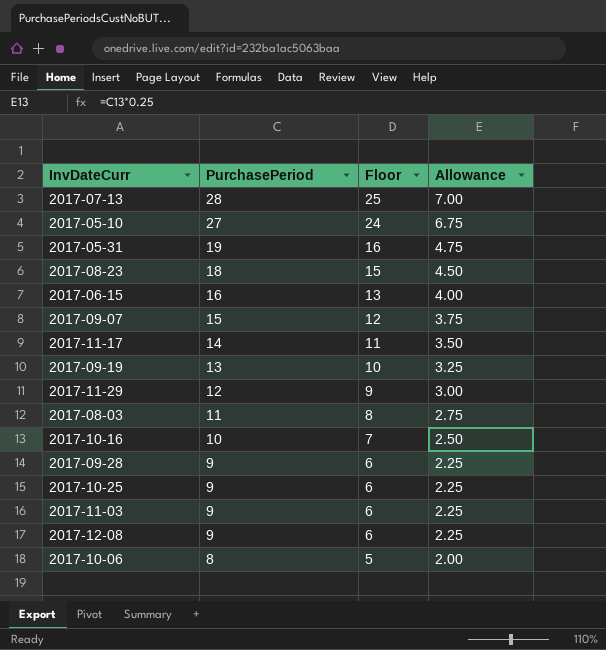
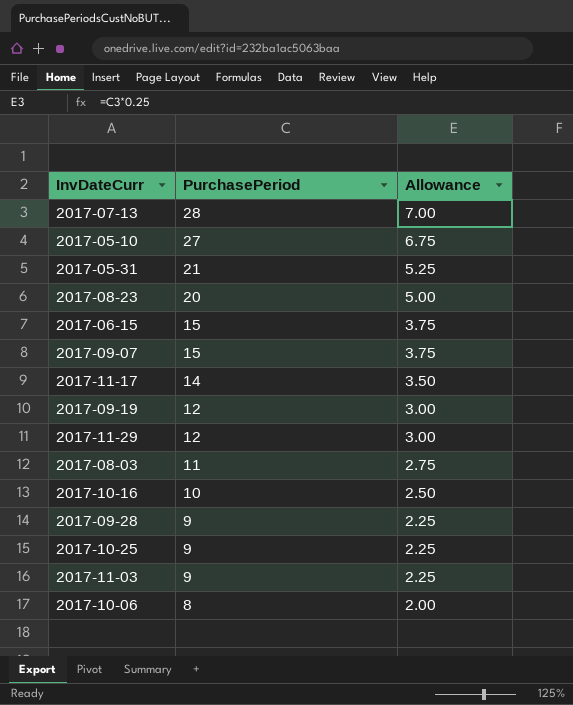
column Floor | formula: [PurchasePeriod] - 3 -> none
row 2017-12-08: 9 | 6 | 2.25 -> none
2017-05-31 | PurchasePeriod: 19 -> 21
2017-05-31 | Allowance: 4.75 -> 5.25
2017-08-23 | PurchasePeriod: 18 -> 20
2017-08-23 | Allowance: 4.50 -> 5.00
2017-06-15 | PurchasePeriod: 16 -> 15
2017-06-15 | Allowance: 4.00 -> 3.75
2017-09-19 | PurchasePeriod: 13 -> 12
2017-09-19 | Allowance: 3.25 -> 3.00

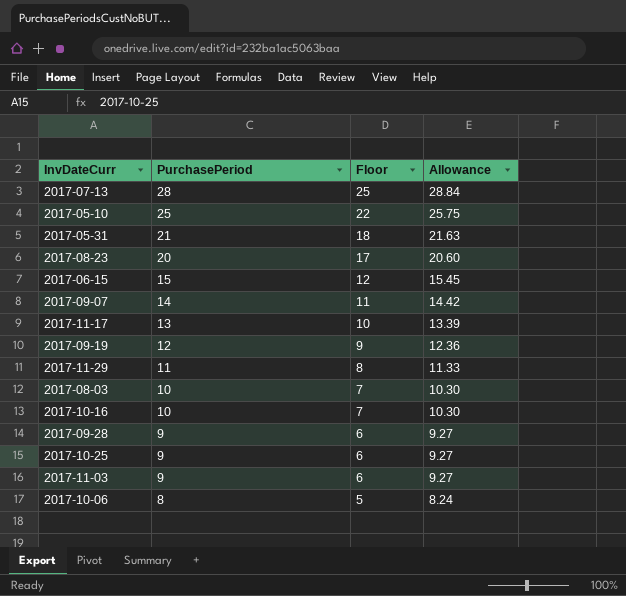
column Floor | formula: none -> [PurchasePeriod] - 3
column Allowance | formula: [PurchasePeriod] * 0.25 -> [PurchasePeriod] * 1.03
2017-05-10 | PurchasePeriod: 27 -> 25
2017-09-07 | PurchasePeriod: 15 -> 14
2017-11-17 | PurchasePeriod: 14 -> 13
2017-11-29 | PurchasePeriod: 12 -> 11
2017-08-03 | PurchasePeriod: 11 -> 10

